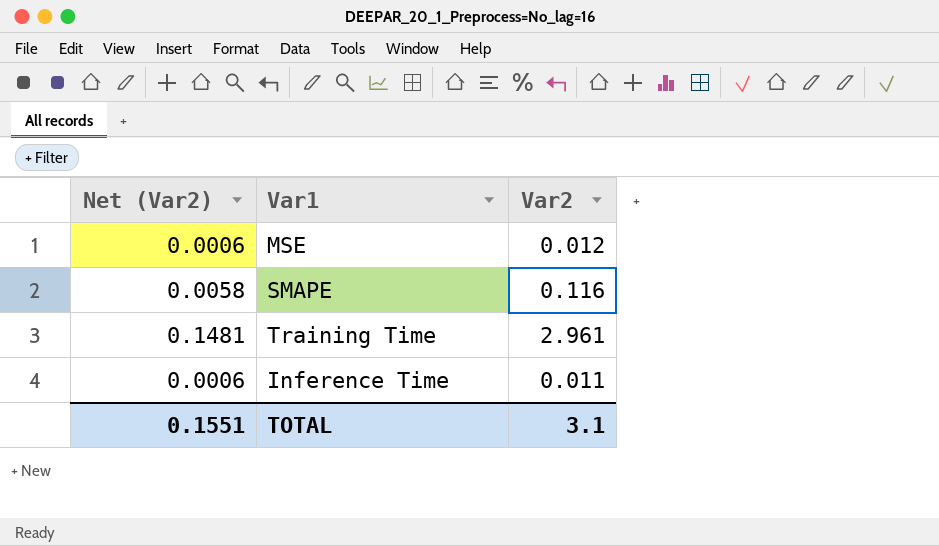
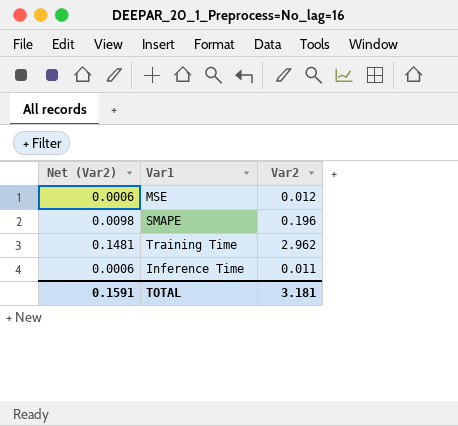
SMAPE | Net (Var2): 0.0058 -> 0.0098
SMAPE | Var2: 0.116 -> 0.196
Training Time | Var2: 2.961 -> 2.962
TOTAL | Net (Var2): 0.1551 -> 0.1591
TOTAL | Var2: 3.1 -> 3.181

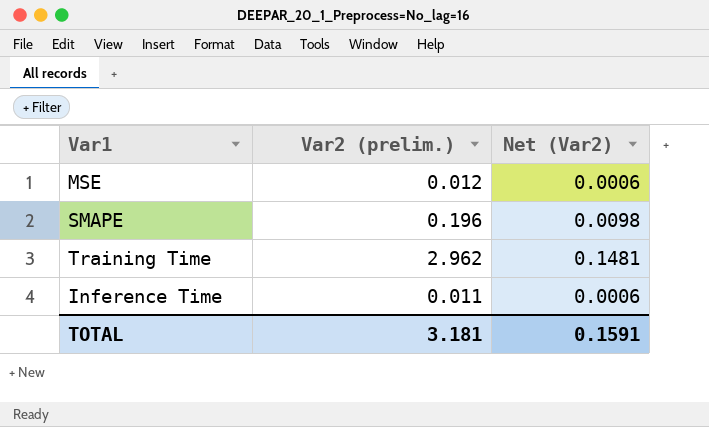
column name: Var2 -> Var2 (prelim.)
column Net (Var2) | position: 1 -> 3

